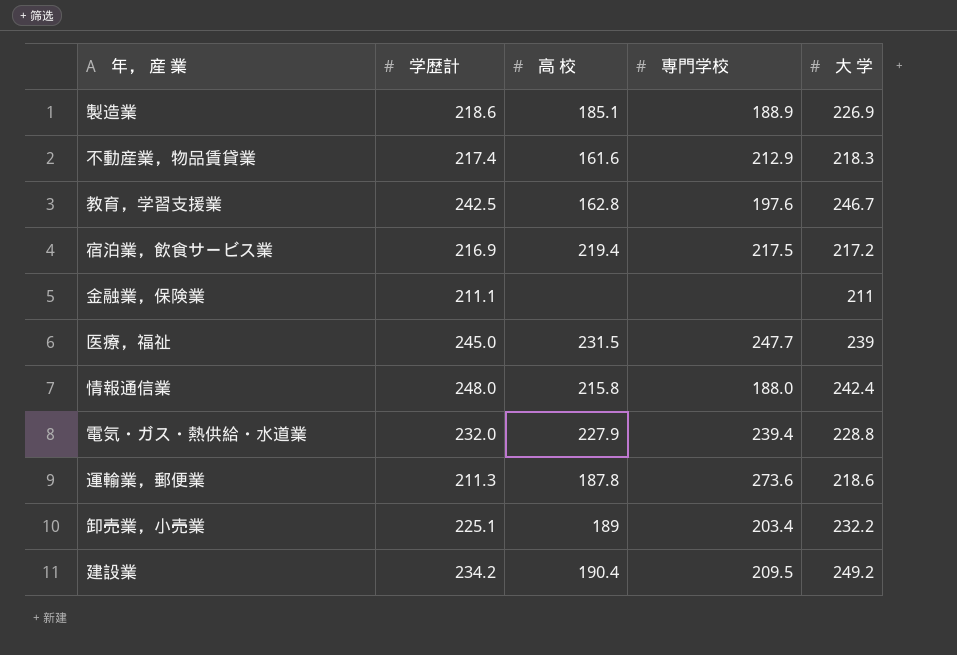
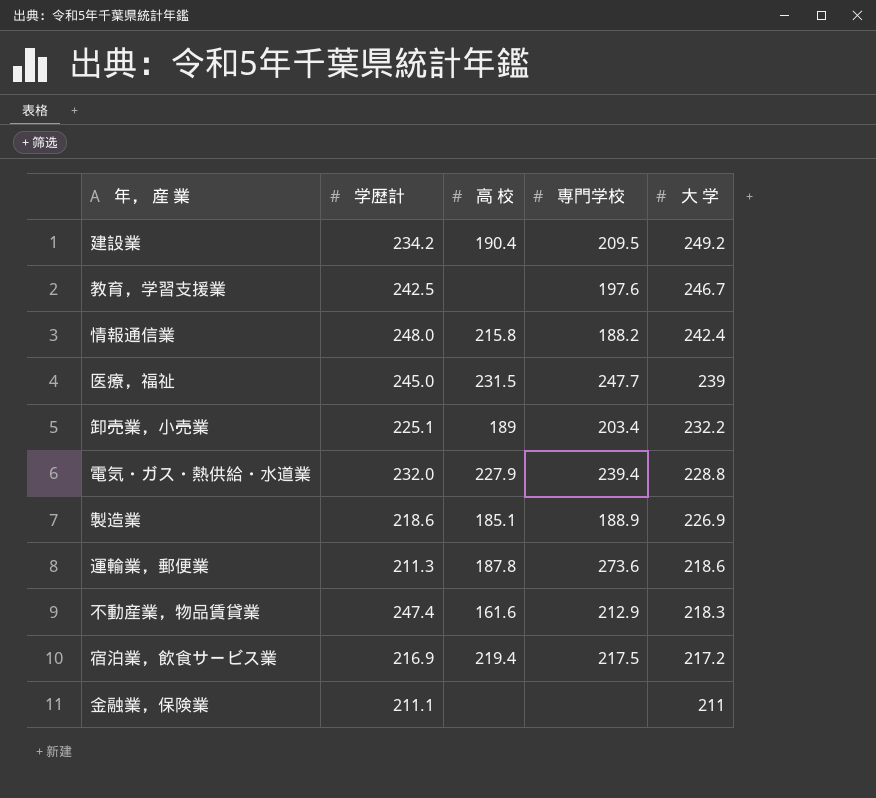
row order: none -> 大 学 descending
教育，学習支援業 | 高 校: 162.8 -> none
情報通信業 | 専門学校: 188.0 -> 188.2
不動産業，物品賃貸業 | 学歴計: 217.4 -> 247.4

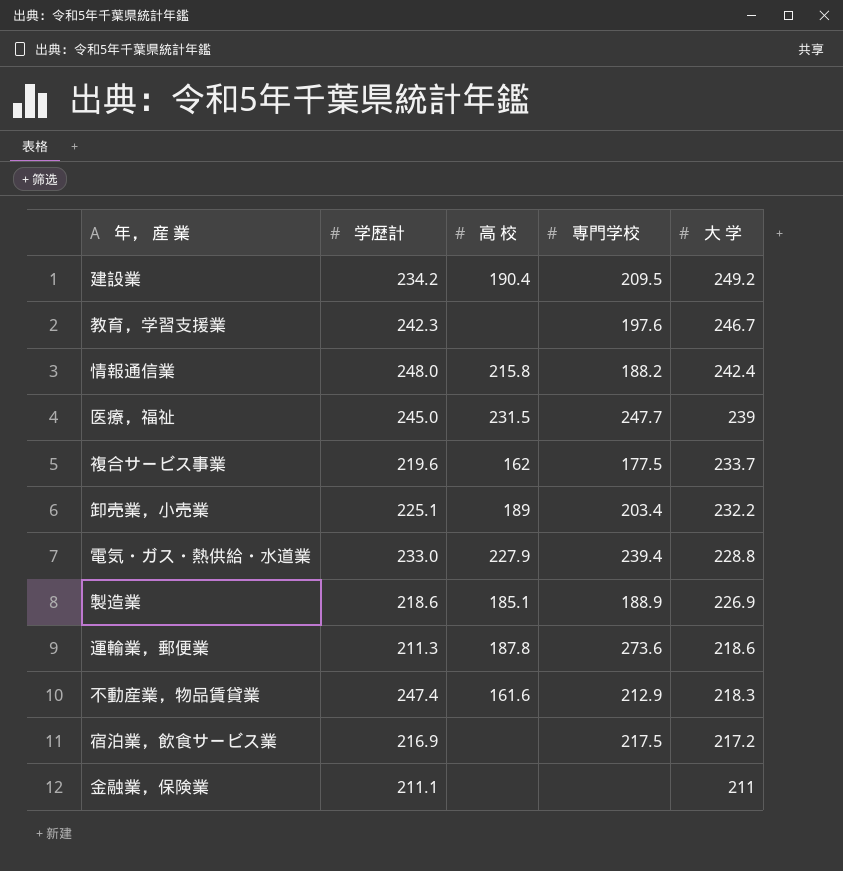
教育，学習支援業 | 学歴計: 242.5 -> 242.3
row 複合サービス事業: none -> 219.6 | 162 | 177.5 | 233.7
電気・ガス・熱供給・水道業 | 学歴計: 232.0 -> 233.0
宿泊業，飲食サービス業 | 高 校: 219.4 -> none

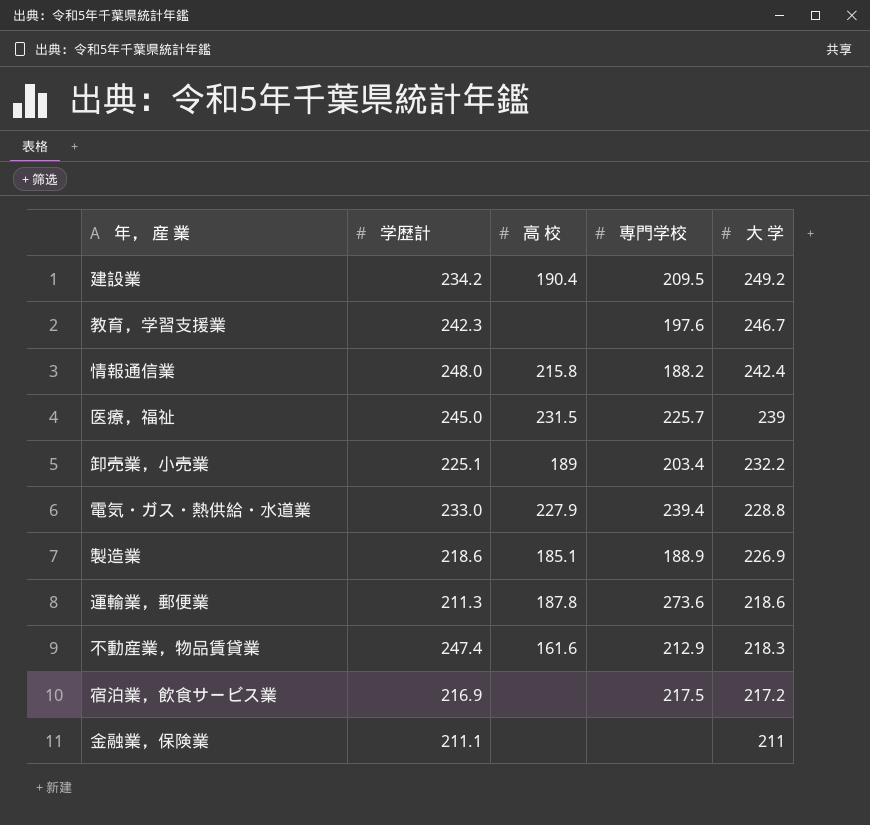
row 複合サービス事業: 219.6 | 162 | 177.5 | 233.7 -> none
医療，福祉 | 専門学校: 247.7 -> 225.7

